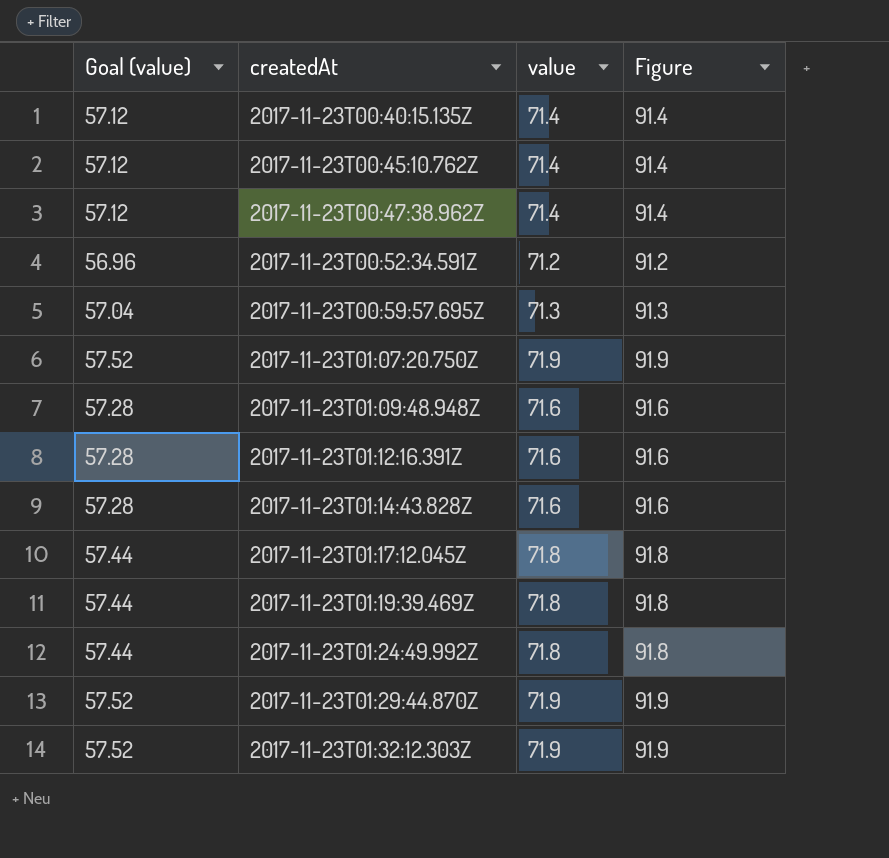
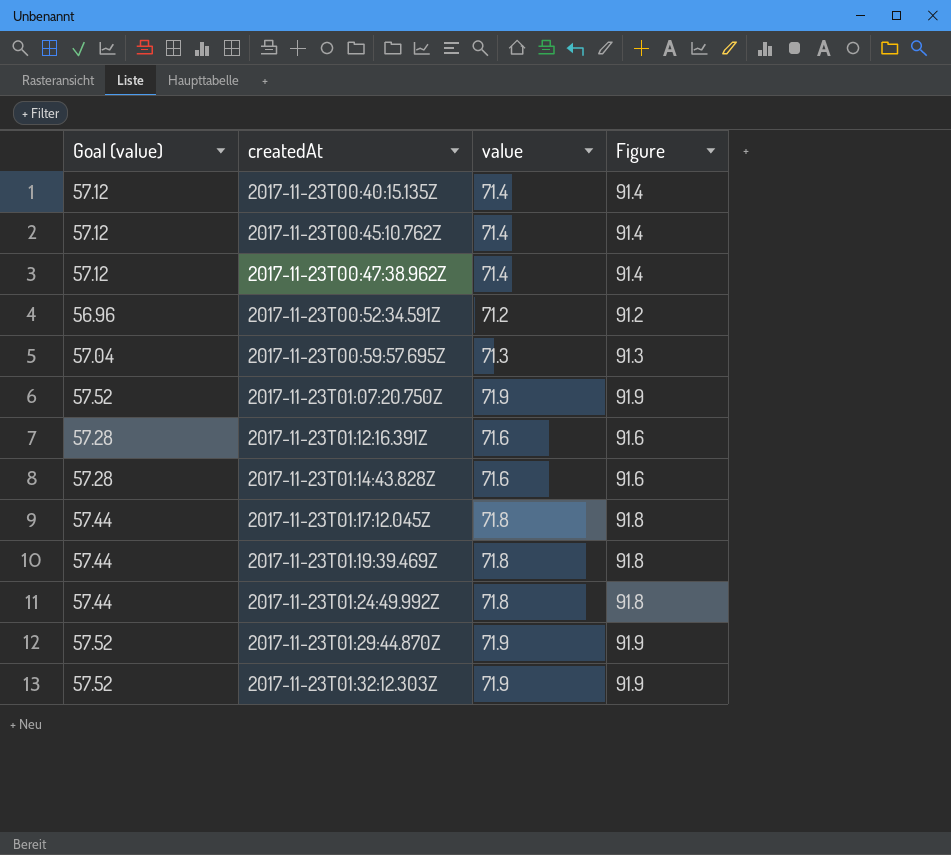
row 2017-11-23T01:09:48.948Z: 57.28 | 71.6 | 91.6 -> none

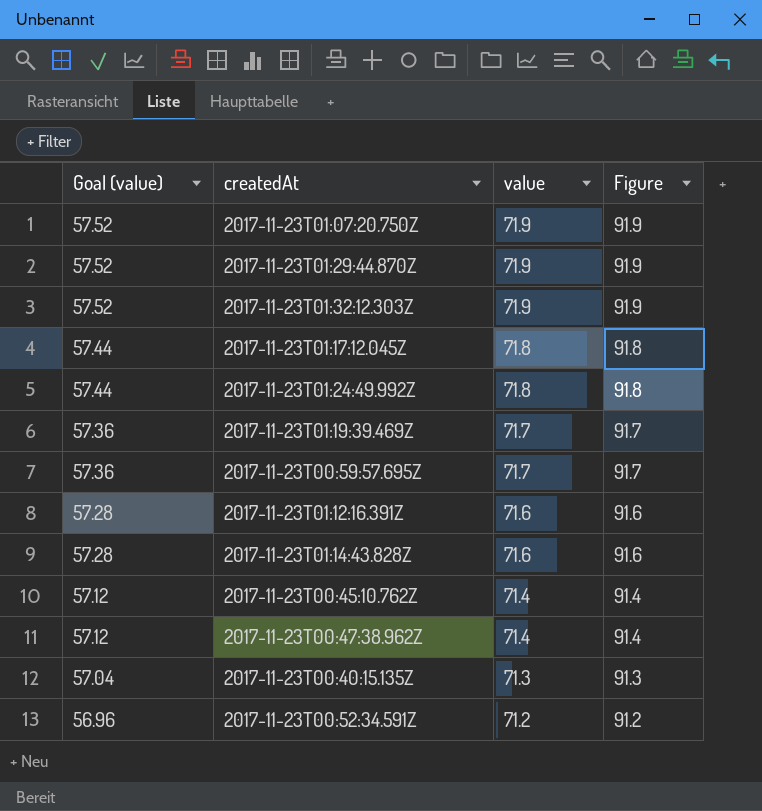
row order: createdAt ascending -> Goal (value) descending
2017-11-23T01:19:39.469Z | Goal (value): 57.44 -> 57.36
2017-11-23T01:19:39.469Z | value: 71.8 -> 71.7
2017-11-23T01:19:39.469Z | Figure: 91.8 -> 91.7
2017-11-23T00:59:57.695Z | Goal (value): 57.04 -> 57.36
2017-11-23T00:59:57.695Z | value: 71.3 -> 71.7
2017-11-23T00:59:57.695Z | Figure: 91.3 -> 91.7
2017-11-23T00:40:15.135Z | Goal (value): 57.12 -> 57.04
2017-11-23T00:40:15.135Z | value: 71.4 -> 71.3
2017-11-23T00:40:15.135Z | Figure: 91.4 -> 91.3

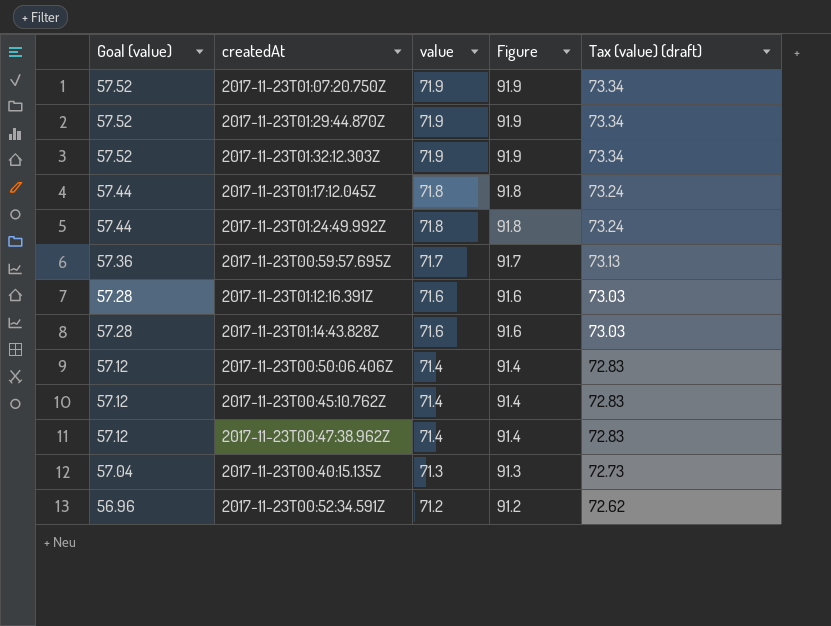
column Tax (value) (draft) | formula: none -> [value] * 1.02
row 2017-11-23T01:19:39.469Z: 57.36 | 71.7 | 91.7 -> none
row 2017-11-23T00:50:06.406Z: none -> 57.12 | 71.4 | 91.4 | 72.83

